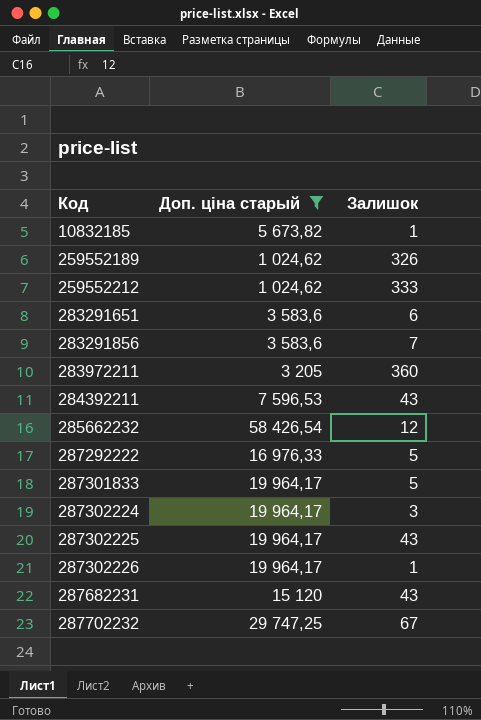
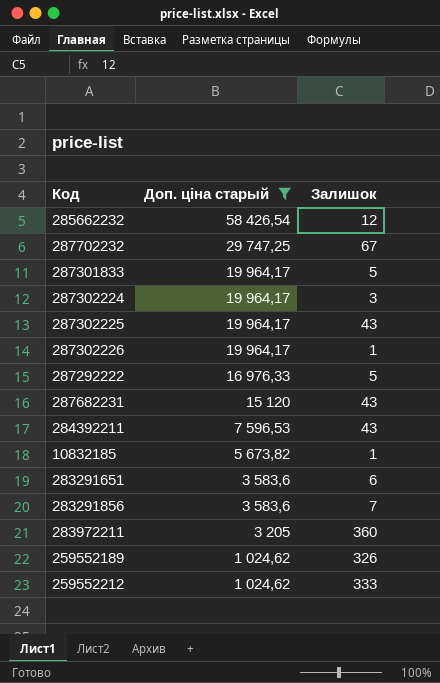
row order: Код ascending -> Доп. ціна старый descending

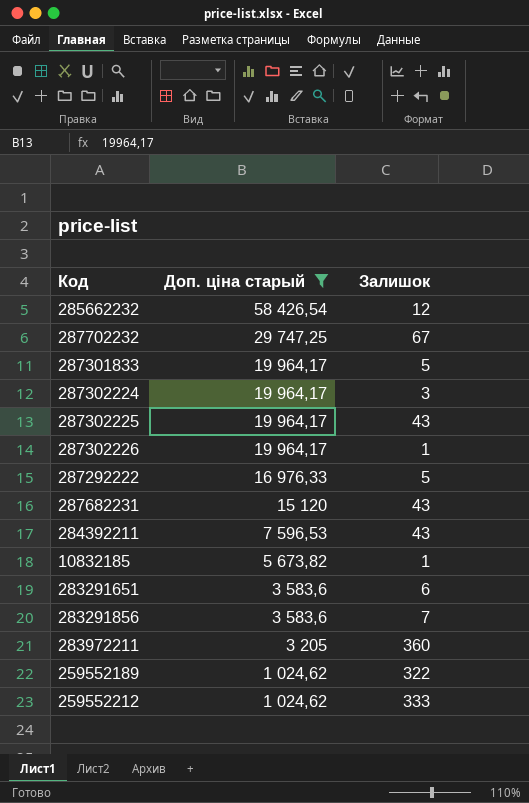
259552189 | Залишок: 326 -> 322

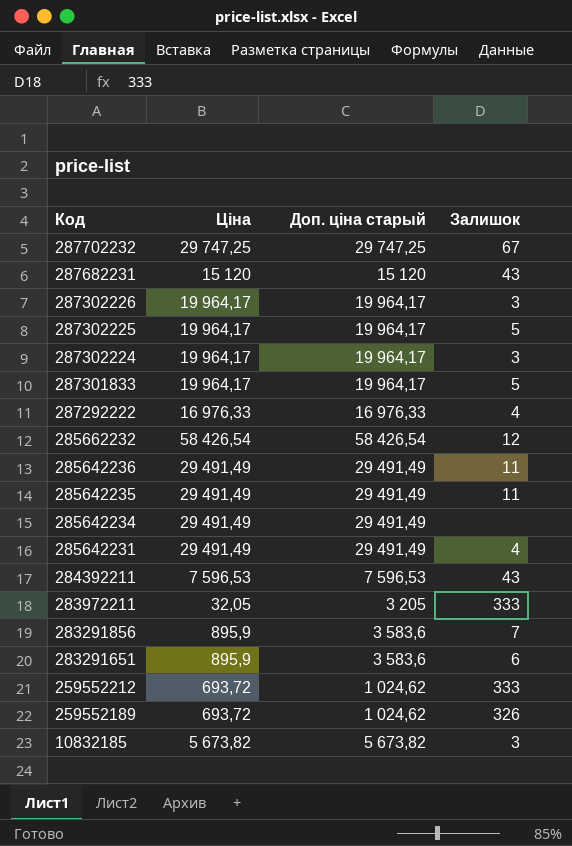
filter: Доп. ціна старый != 29 491,49 -> none
row order: Доп. ціна старый descending -> Код descending
column Ціна | position: none -> 2
287302226 | Залишок: 1 -> 3
287302225 | Залишок: 43 -> 5
287292222 | Залишок: 5 -> 4
283972211 | Залишок: 360 -> 333
259552189 | Залишок: 322 -> 326
10832185 | Залишок: 1 -> 3

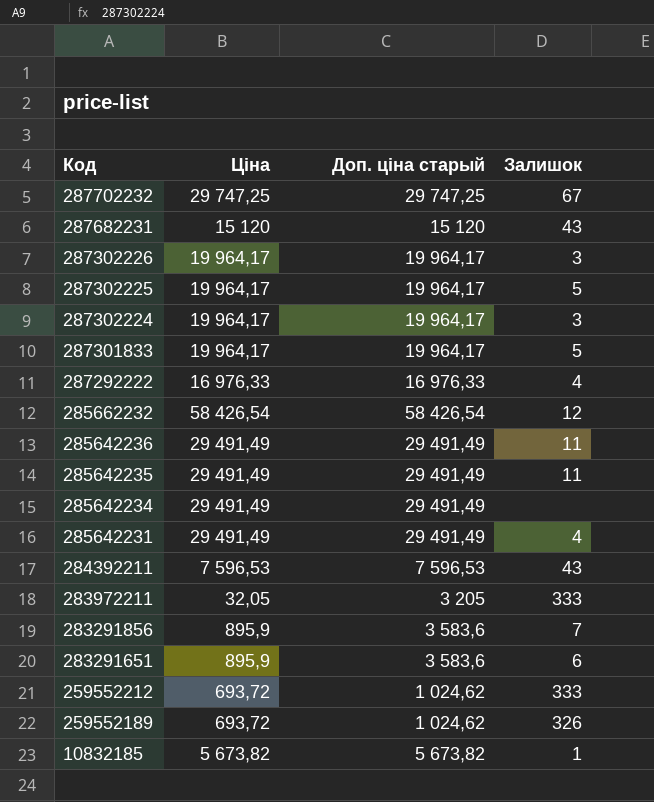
10832185 | Залишок: 3 -> 1

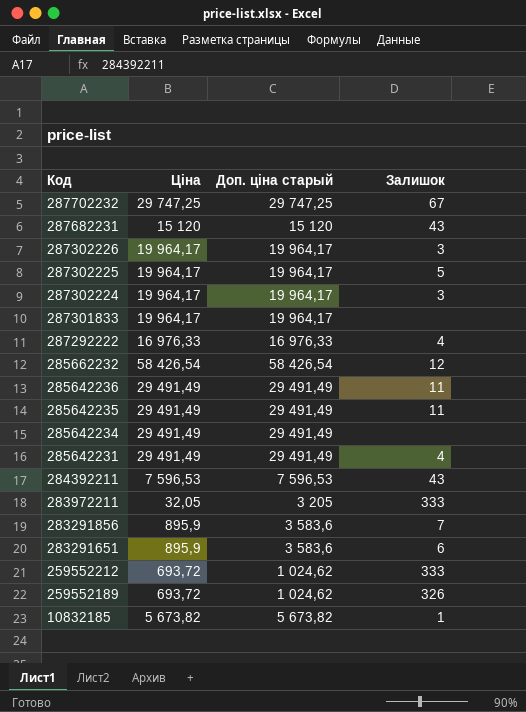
287301833 | Залишок: 5 -> none

